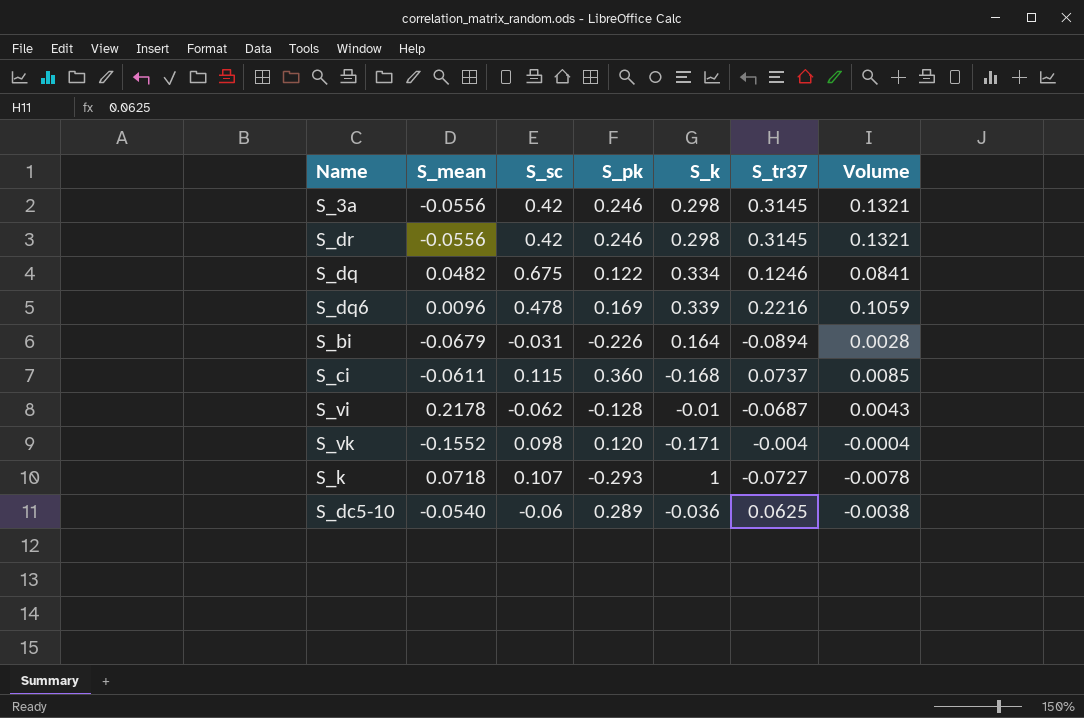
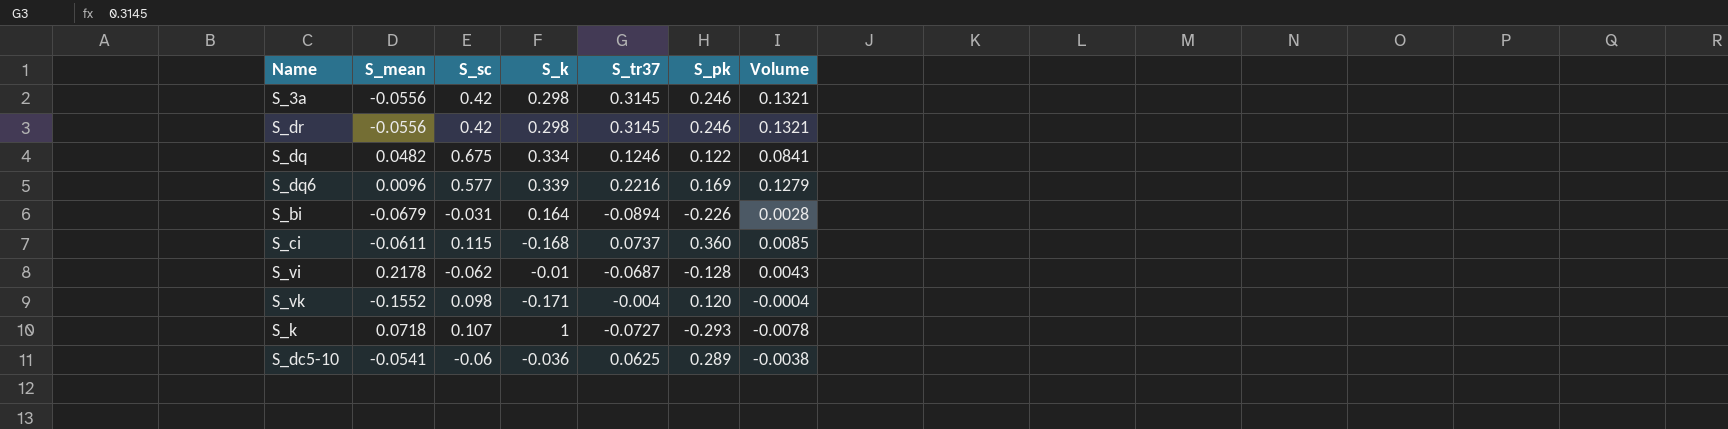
column S_pk | position: 4 -> 6
S_dq6 | S_sc: 0.478 -> 0.577
S_dq6 | Volume: 0.1059 -> 0.1279
S_dc5-10 | S_mean: -0.0540 -> -0.0541

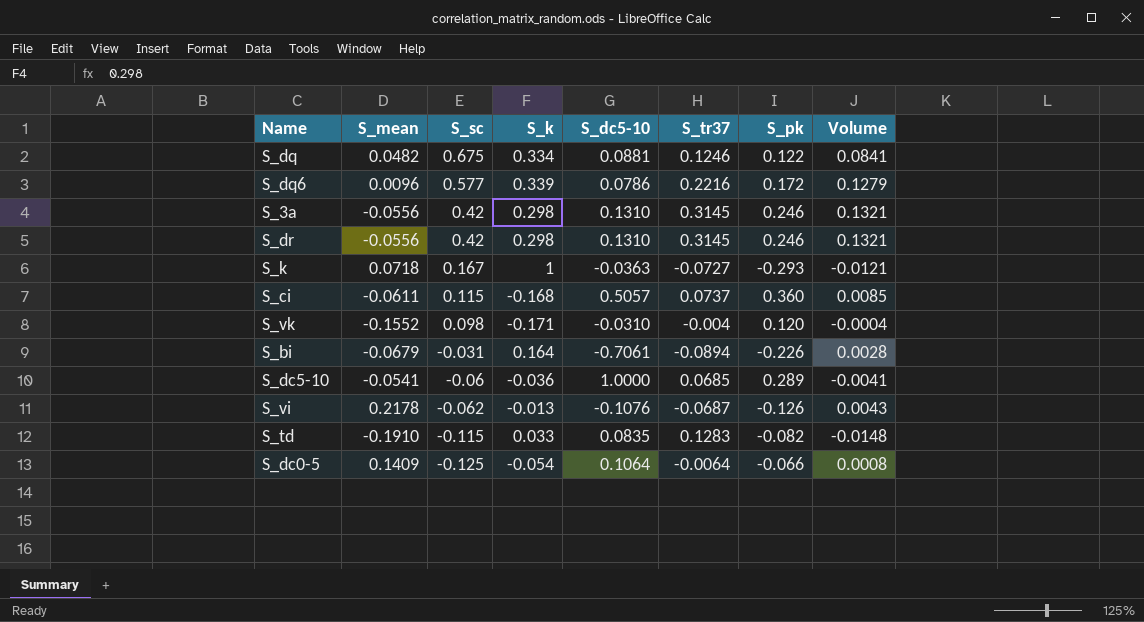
row order: none -> S_sc descending
column S_dc5-10 | position: none -> 5
S_dq6 | S_pk: 0.169 -> 0.172
S_k | S_sc: 0.107 -> 0.167
S_k | Volume: -0.0078 -> -0.0121
S_dc5-10 | S_tr37: 0.0625 -> 0.0685
S_dc5-10 | Volume: -0.0038 -> -0.0041
S_vi | S_k: -0.01 -> -0.013
S_vi | S_pk: -0.128 -> -0.126
row S_td: none -> -0.1910 | -0.115 | 0.033 | 0.0835 | 0.1283 | -0.082 | -0.0148
row S_dc0-5: none -> 0.1409 | -0.125 | -0.054 | 0.1064 | -0.0064 | -0.066 | 0.0008

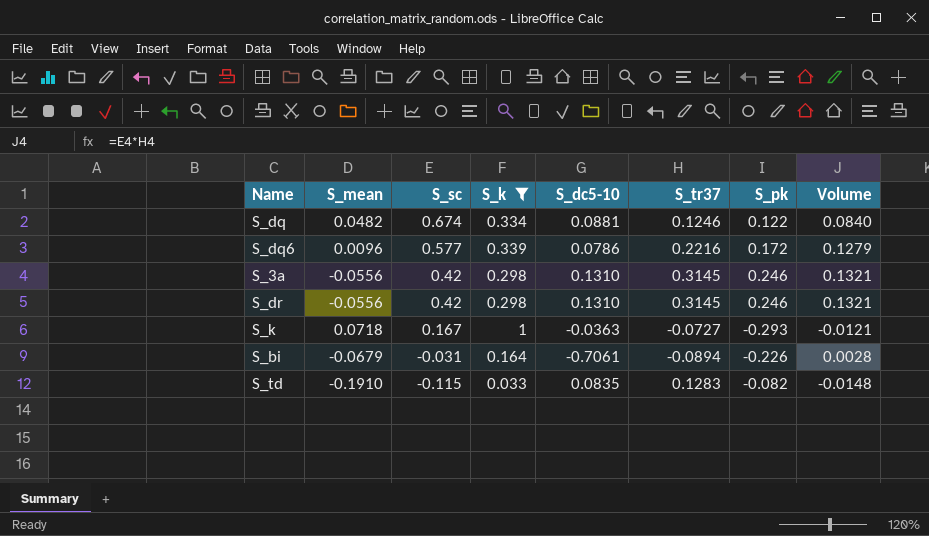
filter: none -> S_k >= 0.033
S_dq | S_sc: 0.675 -> 0.674
S_dq | Volume: 0.0841 -> 0.0840

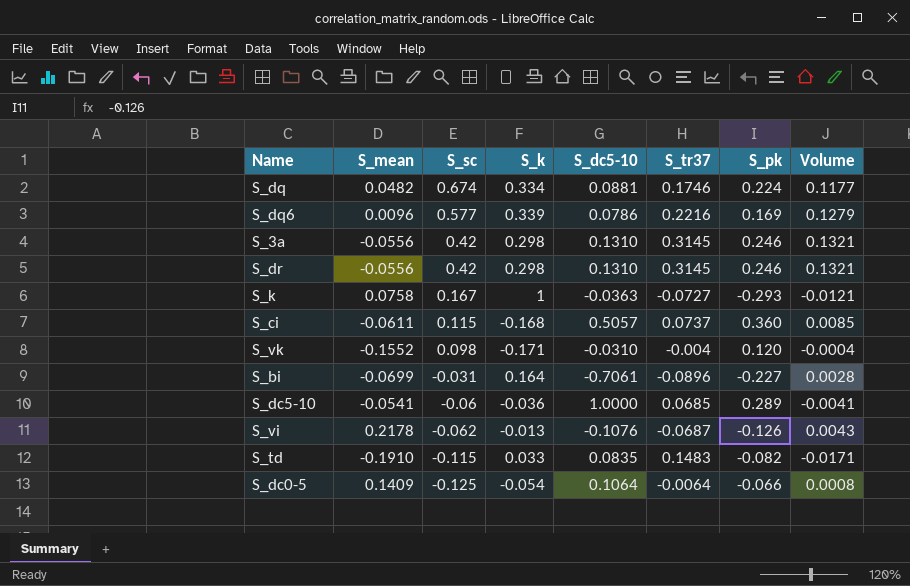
filter: S_k >= 0.033 -> none
S_dq | S_tr37: 0.1246 -> 0.1746
S_dq | S_pk: 0.122 -> 0.224
S_dq | Volume: 0.0840 -> 0.1177
S_dq6 | S_pk: 0.172 -> 0.169
S_k | S_mean: 0.0718 -> 0.0758
S_bi | S_mean: -0.0679 -> -0.0699
S_bi | S_tr37: -0.0894 -> -0.0896
S_bi | S_pk: -0.226 -> -0.227
S_td | S_tr37: 0.1283 -> 0.1483
S_td | Volume: -0.0148 -> -0.0171

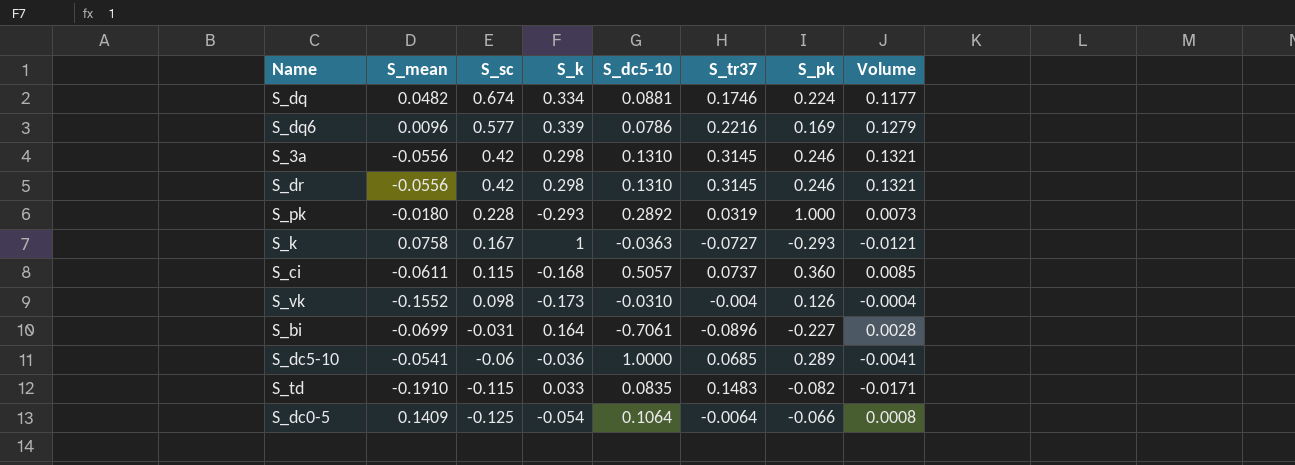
row S_vi: 0.2178 | -0.062 | -0.013 | -0.1076 | -0.0687 | -0.126 | 0.0043 -> none
row S_pk: none -> -0.0180 | 0.228 | -0.293 | 0.2892 | 0.0319 | 1.000 | 0.0073
S_vk | S_k: -0.171 -> -0.173
S_vk | S_pk: 0.120 -> 0.126

